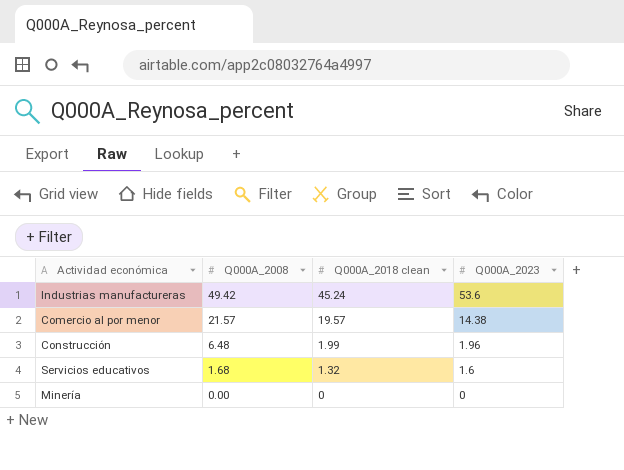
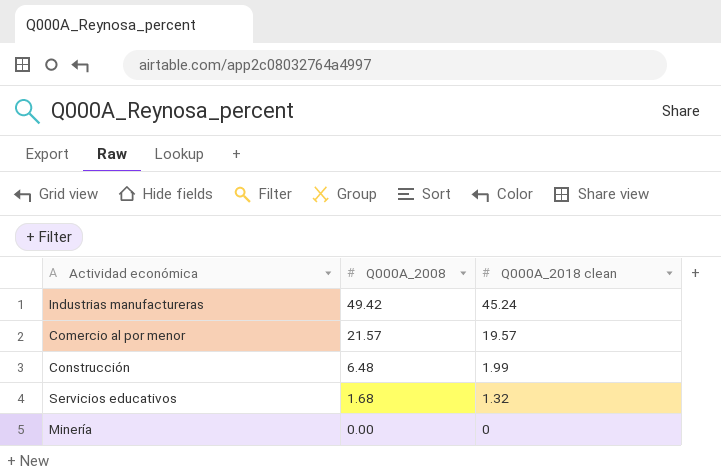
column Q000A_2023 | position: 4 -> none

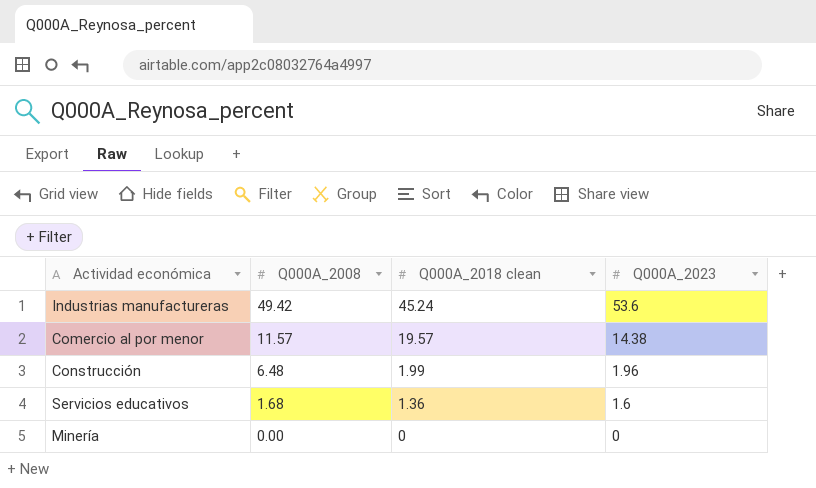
column Q000A_2023 | position: none -> 4
Comercio al por menor | Q000A_2008: 21.57 -> 11.57
Servicios educativos | Q000A_2018 clean: 1.32 -> 1.36

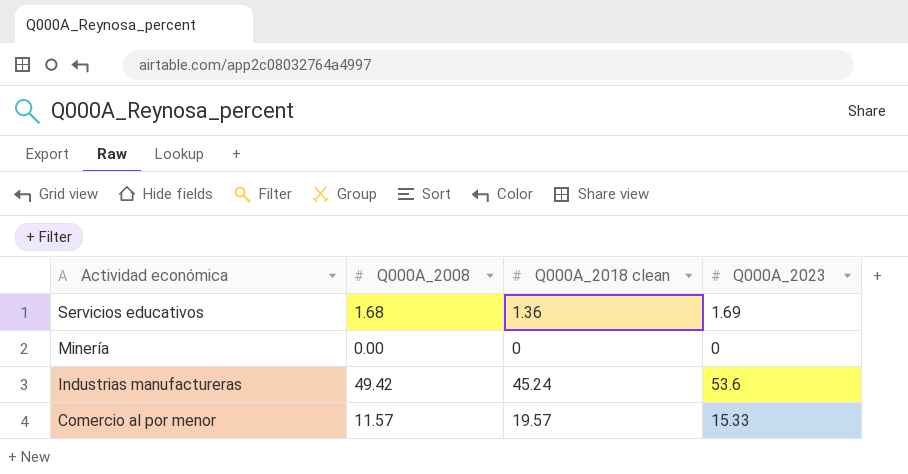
row order: Q000A_2008 descending -> Actividad económica descending
row Construcción: 6.48 | 1.99 | 1.96 -> none
Servicios educativos | Q000A_2023: 1.6 -> 1.69
Comercio al por menor | Q000A_2023: 14.38 -> 15.33

